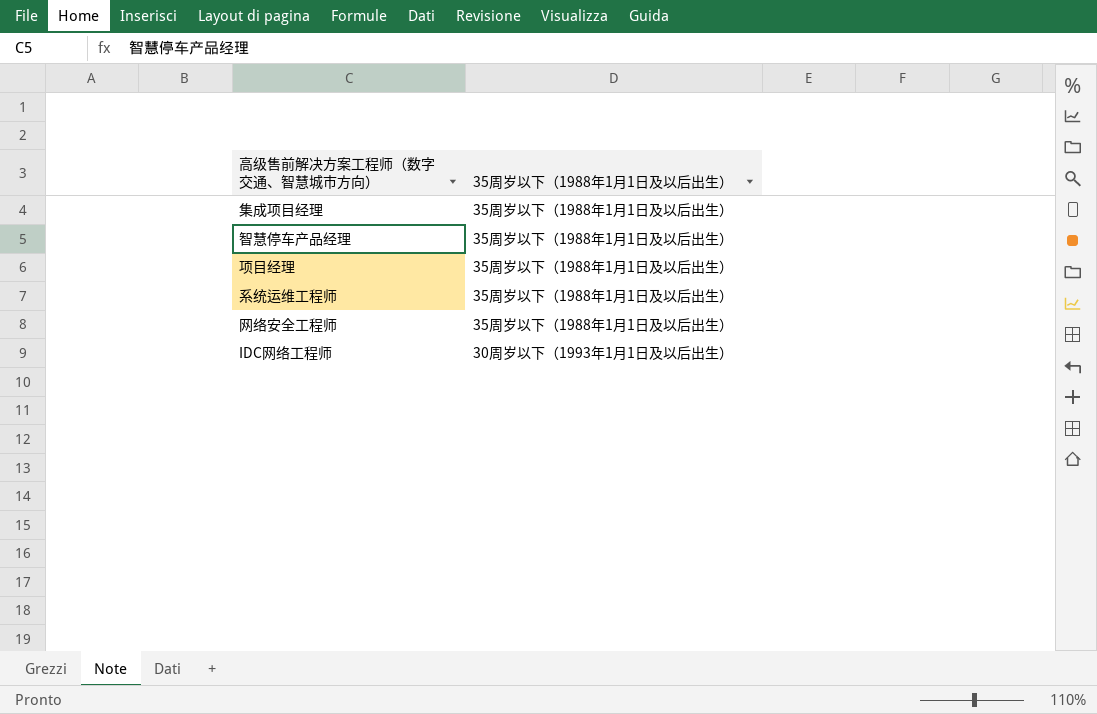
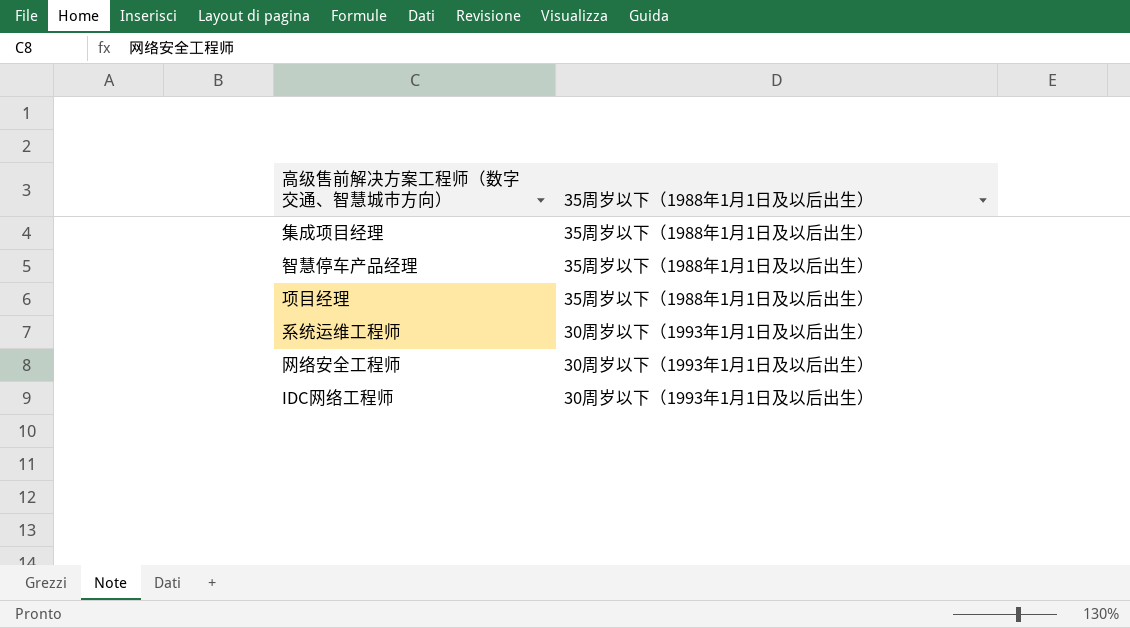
系统运维工程师 | 35周岁以下（1988年1月1日及以后出生）: 35周岁以下（1988年1月1日及以后出生） -> 30周岁以下（1993年1月1日及以后出生）
网络安全工程师 | 35周岁以下（1988年1月1日及以后出生）: 35周岁以下（1988年1月1日及以后出生） -> 30周岁以下（1993年1月1日及以后出生）

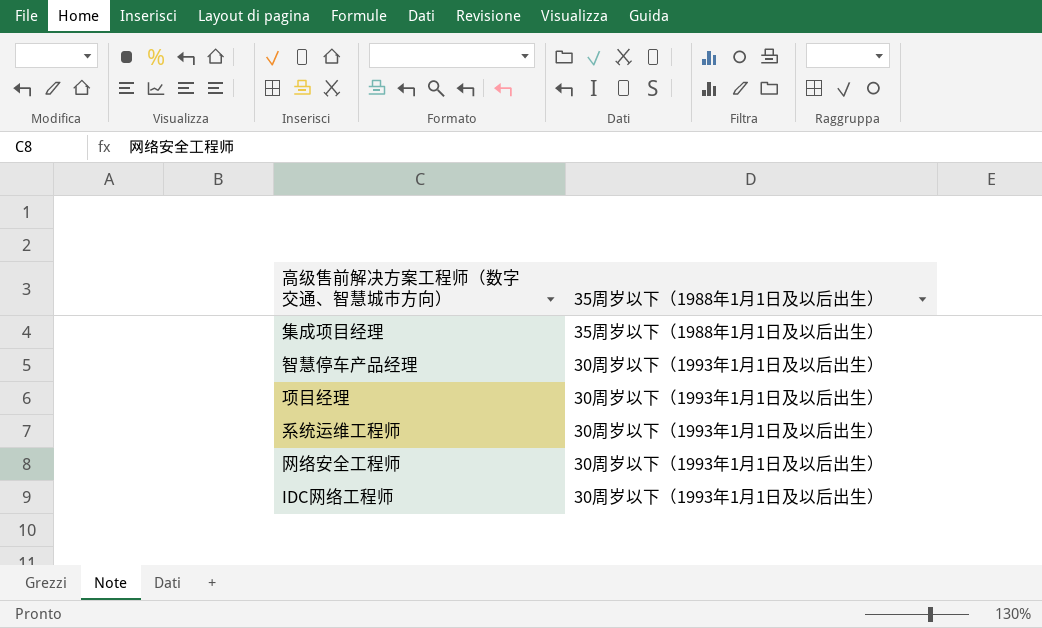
智慧停车产品经理 | 35周岁以下（1988年1月1日及以后出生）: 35周岁以下（1988年1月1日及以后出生） -> 30周岁以下（1993年1月1日及以后出生）
项目经理 | 35周岁以下（1988年1月1日及以后出生）: 35周岁以下（1988年1月1日及以后出生） -> 30周岁以下（1993年1月1日及以后出生）

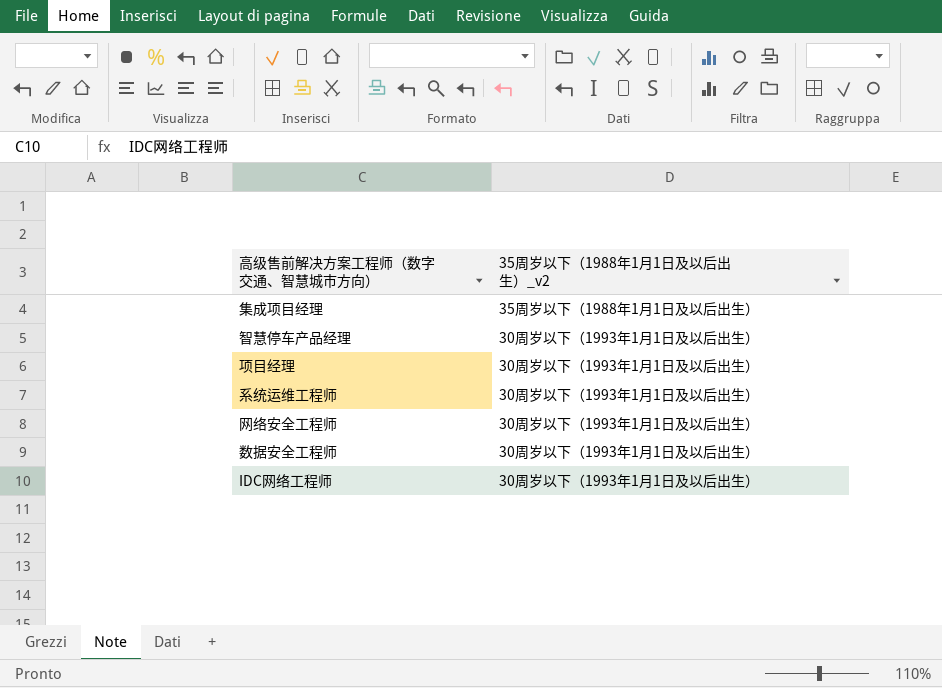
column name: 35周岁以下（1988年1月1日及以后出生） -> 35周岁以下（1988年1月1日及以后出生）_v2
row 数据安全工程师: none -> 30周岁以下（1993年1月1日及以后出生）

